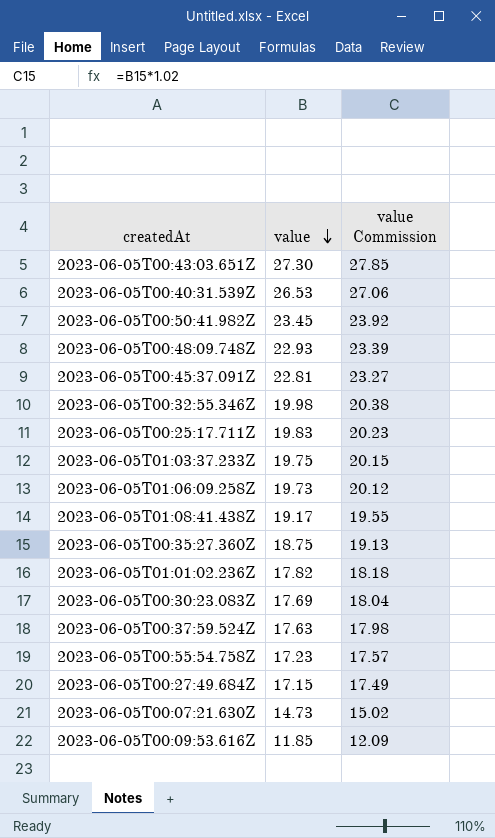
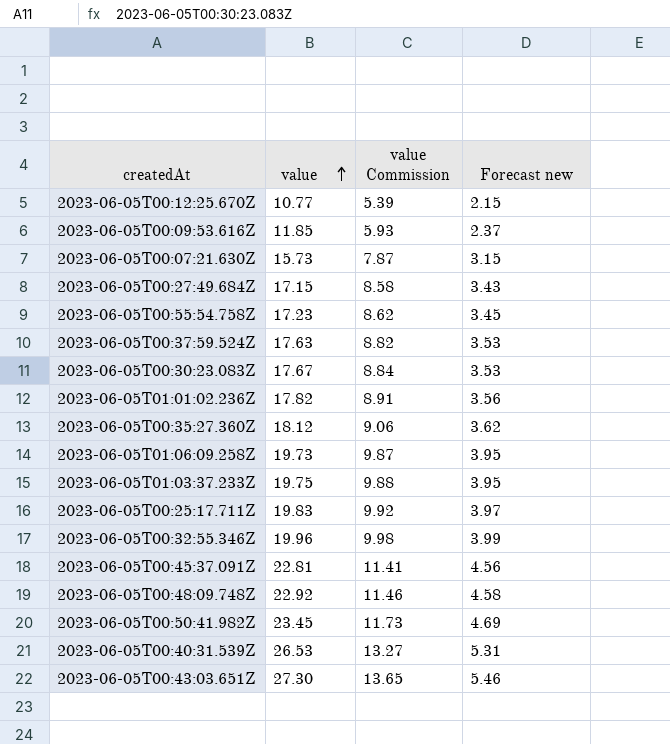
row order: value descending -> value ascending
column value Commission | formula: [value] * 1.02 -> [value] * 0.5
column Forecast new | formula: none -> [value] * 0.2
row 2023-06-05T01:08:41.438Z: 19.17 | 19.55 -> none
row 2023-06-05T00:12:25.670Z: none -> 10.77 | 5.39 | 2.15
2023-06-05T00:07:21.630Z | value: 14.73 -> 15.73
2023-06-05T00:30:23.083Z | value: 17.69 -> 17.67
2023-06-05T00:35:27.360Z | value: 18.75 -> 18.12
2023-06-05T00:32:55.346Z | value: 19.98 -> 19.96
2023-06-05T00:48:09.748Z | value: 22.93 -> 22.92

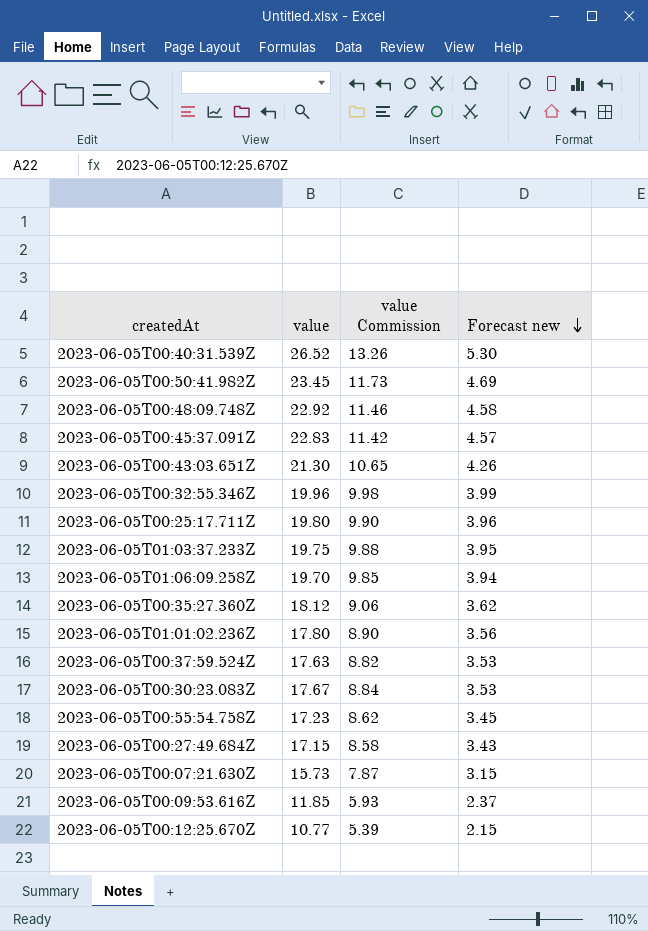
row order: value ascending -> Forecast new descending
2023-06-05T00:40:31.539Z | value: 26.53 -> 26.52
2023-06-05T00:40:31.539Z | value Commission: 13.27 -> 13.26
2023-06-05T00:40:31.539Z | Forecast new: 5.31 -> 5.30
2023-06-05T00:45:37.091Z | value: 22.81 -> 22.83
2023-06-05T00:45:37.091Z | value Commission: 11.41 -> 11.42
2023-06-05T00:45:37.091Z | Forecast new: 4.56 -> 4.57
2023-06-05T00:43:03.651Z | value: 27.30 -> 21.30
2023-06-05T00:43:03.651Z | value Commission: 13.65 -> 10.65
2023-06-05T00:43:03.651Z | Forecast new: 5.46 -> 4.26
2023-06-05T00:25:17.711Z | value: 19.83 -> 19.80
2023-06-05T00:25:17.711Z | value Commission: 9.92 -> 9.90
2023-06-05T00:25:17.711Z | Forecast new: 3.97 -> 3.96
2023-06-05T01:06:09.258Z | value: 19.73 -> 19.70
2023-06-05T01:06:09.258Z | value Commission: 9.87 -> 9.85
2023-06-05T01:06:09.258Z | Forecast new: 3.95 -> 3.94
2023-06-05T01:01:02.236Z | value: 17.82 -> 17.80
2023-06-05T01:01:02.236Z | value Commission: 8.91 -> 8.90

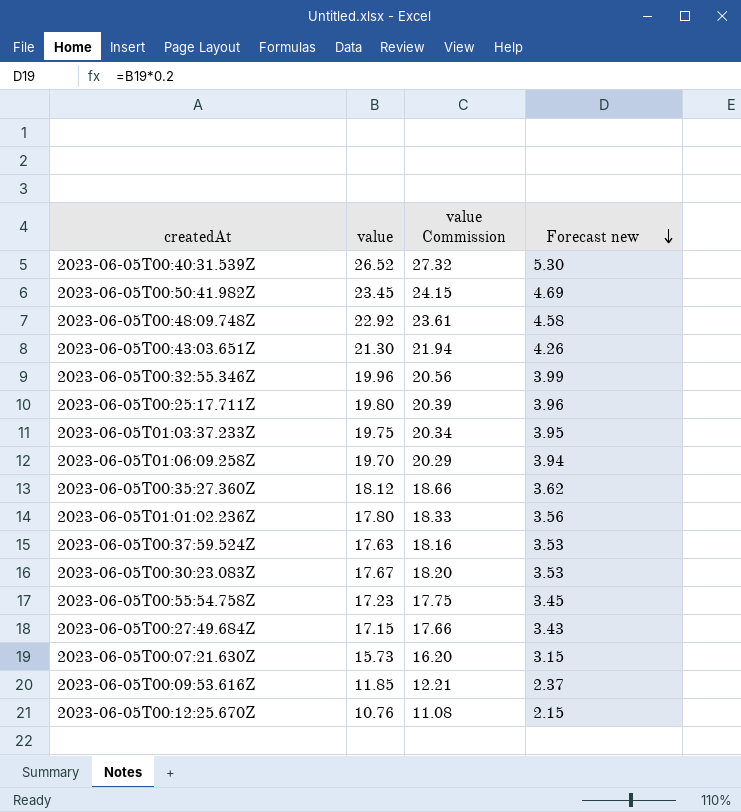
column value Commission | formula: [value] * 0.5 -> [value] * 1.03
row 2023-06-05T00:45:37.091Z: 22.83 | 11.42 | 4.57 -> none
2023-06-05T00:12:25.670Z | value: 10.77 -> 10.76

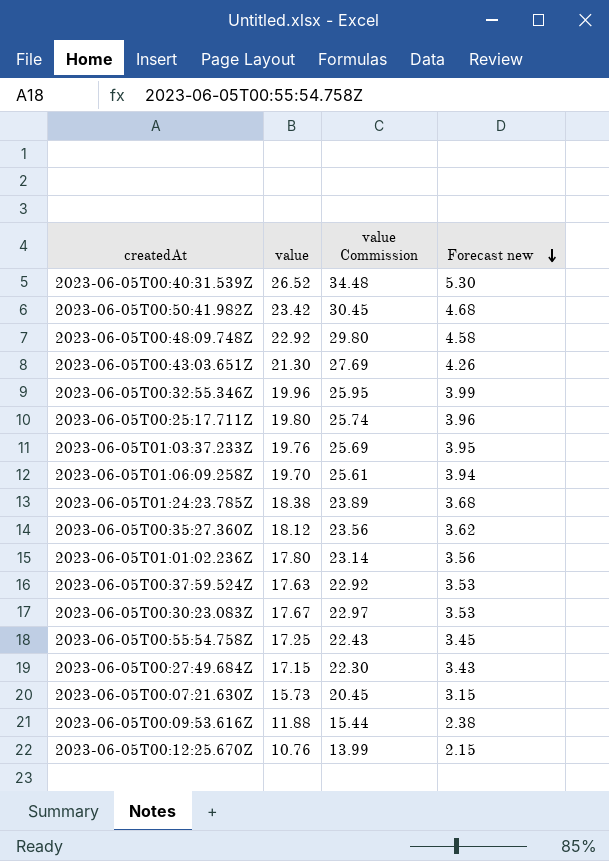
column value Commission | formula: [value] * 1.03 -> [value] * 1.3
2023-06-05T00:50:41.982Z | value: 23.45 -> 23.42
2023-06-05T00:50:41.982Z | Forecast new: 4.69 -> 4.68
2023-06-05T01:03:37.233Z | value: 19.75 -> 19.76
row 2023-06-05T01:24:23.785Z: none -> 18.38 | 23.89 | 3.68
2023-06-05T00:55:54.758Z | value: 17.23 -> 17.25
2023-06-05T00:09:53.616Z | value: 11.85 -> 11.88
2023-06-05T00:09:53.616Z | Forecast new: 2.37 -> 2.38

